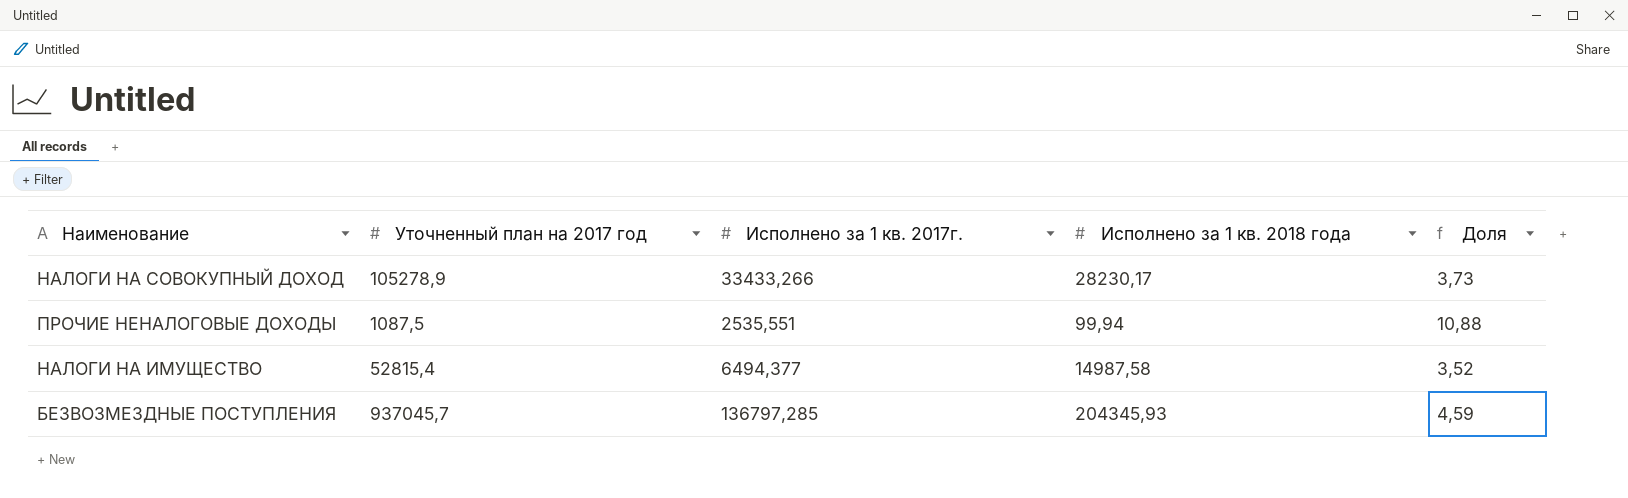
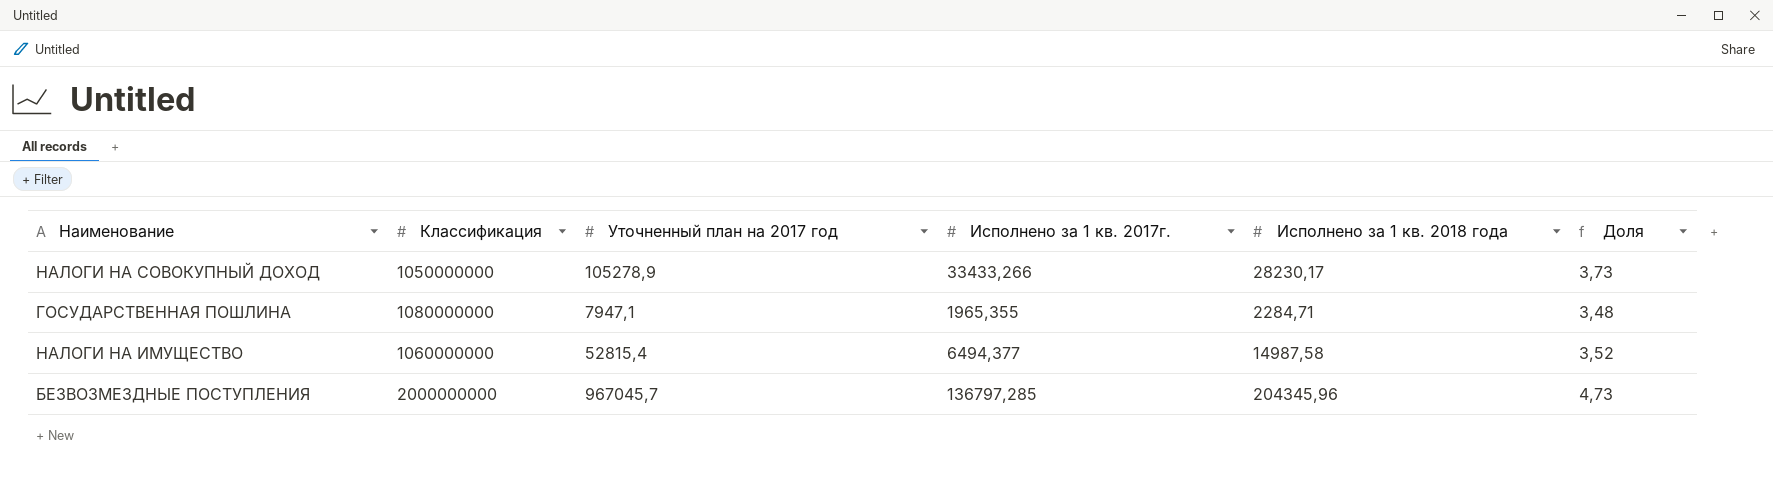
column Классификация | position: none -> 2
row ПРОЧИЕ НЕНАЛОГОВЫЕ ДОХОДЫ: 1087,5 | 2535,551 | 99,94 | 10,88 -> none
row ГОСУДАРСТВЕННАЯ ПОШЛИНА: none -> 1080000000 | 7947,1 | 1965,355 | 2284,71 | 3,48
БЕЗВОЗМЕЗДНЫЕ ПОСТУПЛЕНИЯ | Уточненный план на 2017 год: 937045,7 -> 967045,7
БЕЗВОЗМЕЗДНЫЕ ПОСТУПЛЕНИЯ | Исполнено за 1 кв. 2018 года: 204345,93 -> 204345,96
БЕЗВОЗМЕЗДНЫЕ ПОСТУПЛЕНИЯ | Доля: 4,59 -> 4,73

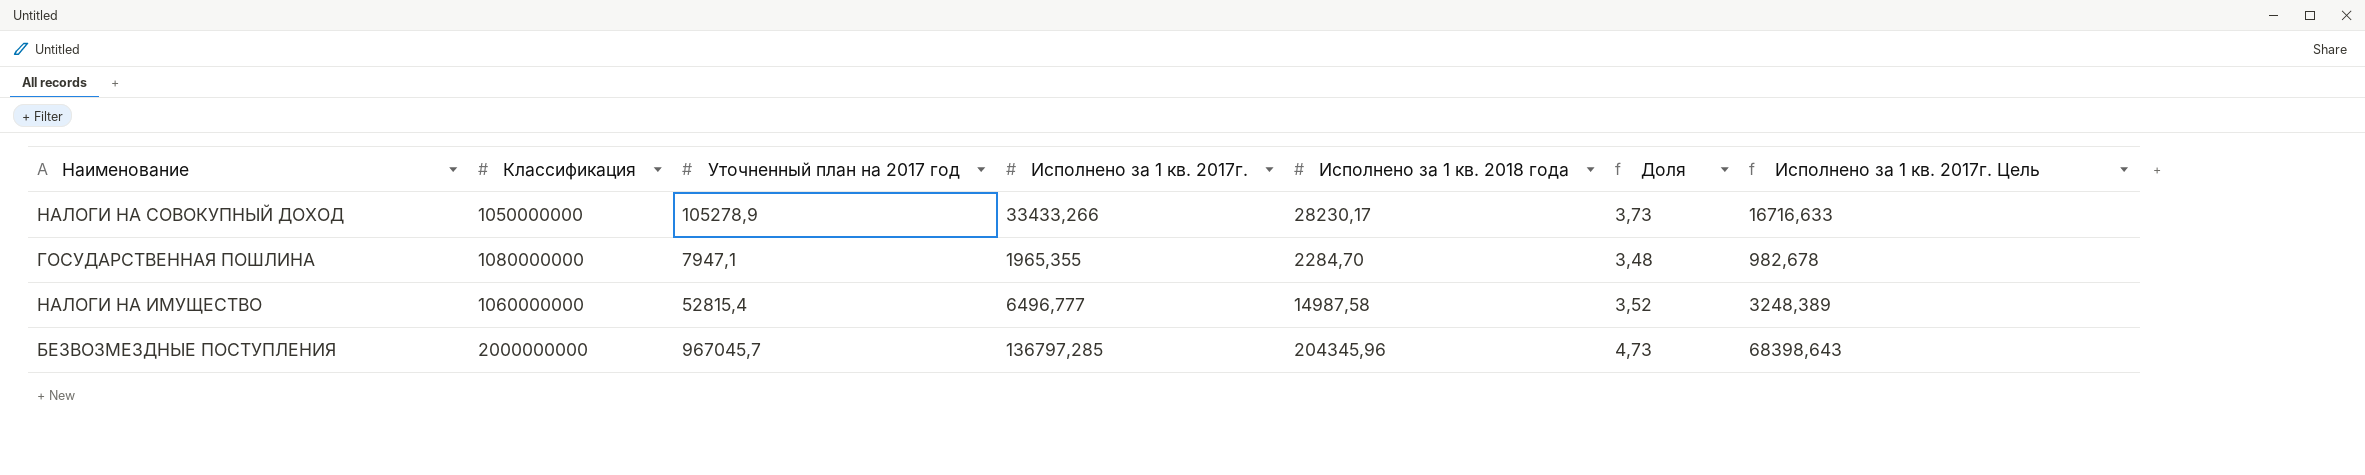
column Исполнено за 1 кв. 2017г. Цель | formula: none -> [Исполнено за 1 кв. 2017г.] * 0,5
ГОСУДАРСТВЕННАЯ ПОШЛИНА | Исполнено за 1 кв. 2018 года: 2284,71 -> 2284,70
НАЛОГИ НА ИМУЩЕСТВО | Исполнено за 1 кв. 2017г.: 6494,377 -> 6496,777

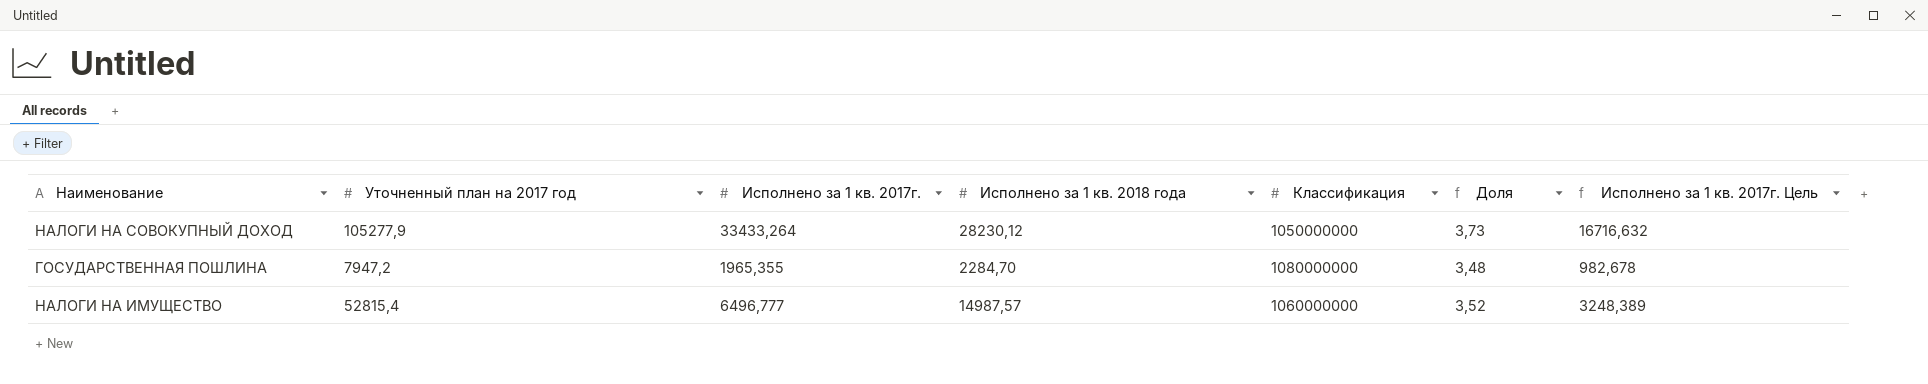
column Классификация | position: 2 -> 5
row БЕЗВОЗМЕЗДНЫЕ ПОСТУПЛЕНИЯ: 2000000000 | 967045,7 | 136797,285 | 204345,96 | 4,73 | 68398,643 -> none
НАЛОГИ НА СОВОКУПНЫЙ ДОХОД | Уточненный план на 2017 год: 105278,9 -> 105277,9
НАЛОГИ НА СОВОКУПНЫЙ ДОХОД | Исполнено за 1 кв. 2017г.: 33433,266 -> 33433,264
НАЛОГИ НА СОВОКУПНЫЙ ДОХОД | Исполнено за 1 кв. 2018 года: 28230,17 -> 28230,12
НАЛОГИ НА СОВОКУПНЫЙ ДОХОД | Исполнено за 1 кв. 2017г. Цель: 16716,633 -> 16716,632
ГОСУДАРСТВЕННАЯ ПОШЛИНА | Уточненный план на 2017 год: 7947,1 -> 7947,2
НАЛОГИ НА ИМУЩЕСТВО | Исполнено за 1 кв. 2018 года: 14987,58 -> 14987,57

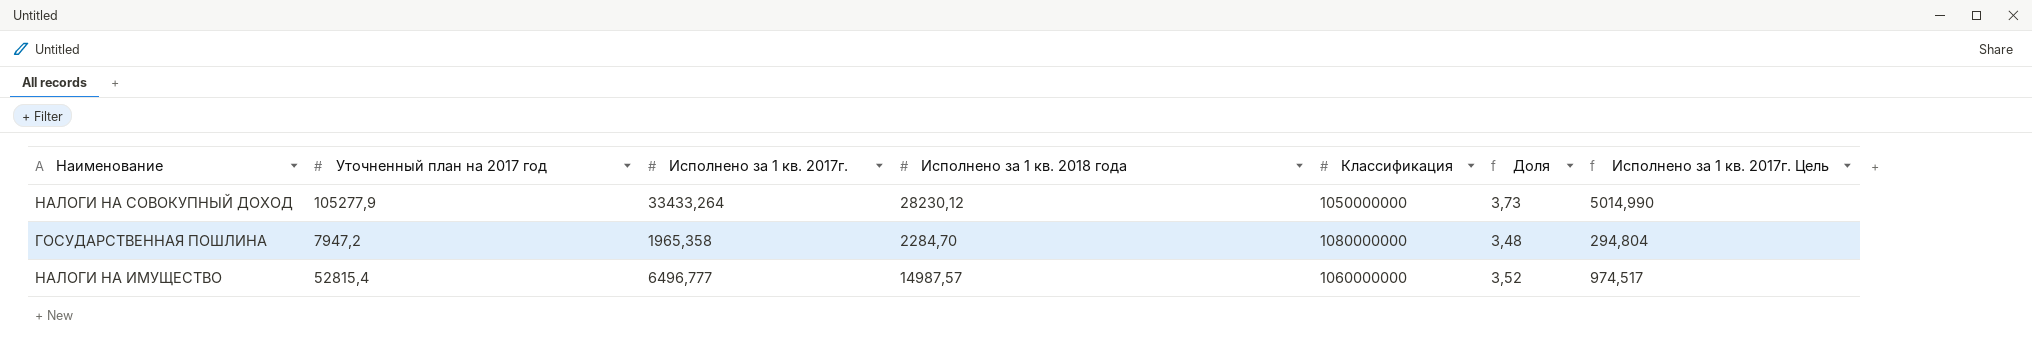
column Исполнено за 1 кв. 2017г. Цель | formula: [Исполнено за 1 кв. 2017г.] * 0,5 -> [Исполнено за 1 кв. 2017г.] * 0,15
ГОСУДАРСТВЕННАЯ ПОШЛИНА | Исполнено за 1 кв. 2017г.: 1965,355 -> 1965,358

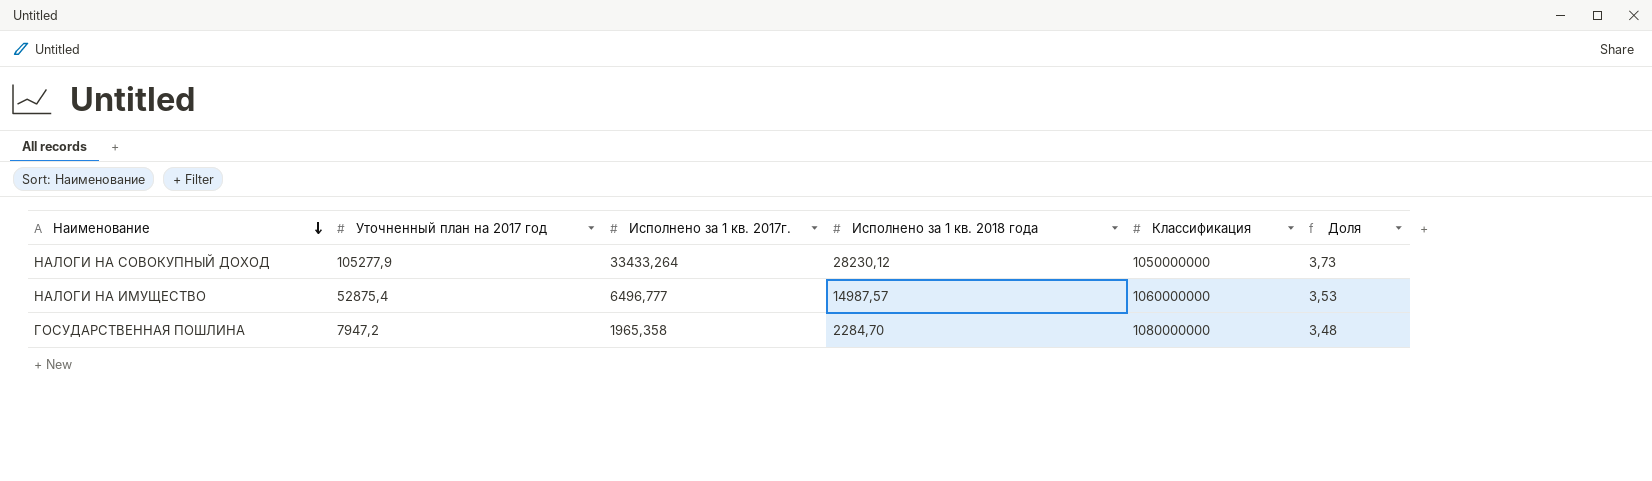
row order: none -> Наименование descending
column Исполнено за 1 кв. 2017г. Цель | formula: [Исполнено за 1 кв. 2017г.] * 0,15 -> none
НАЛОГИ НА ИМУЩЕСТВО | Уточненный план на 2017 год: 52815,4 -> 52875,4
НАЛОГИ НА ИМУЩЕСТВО | Доля: 3,52 -> 3,53

